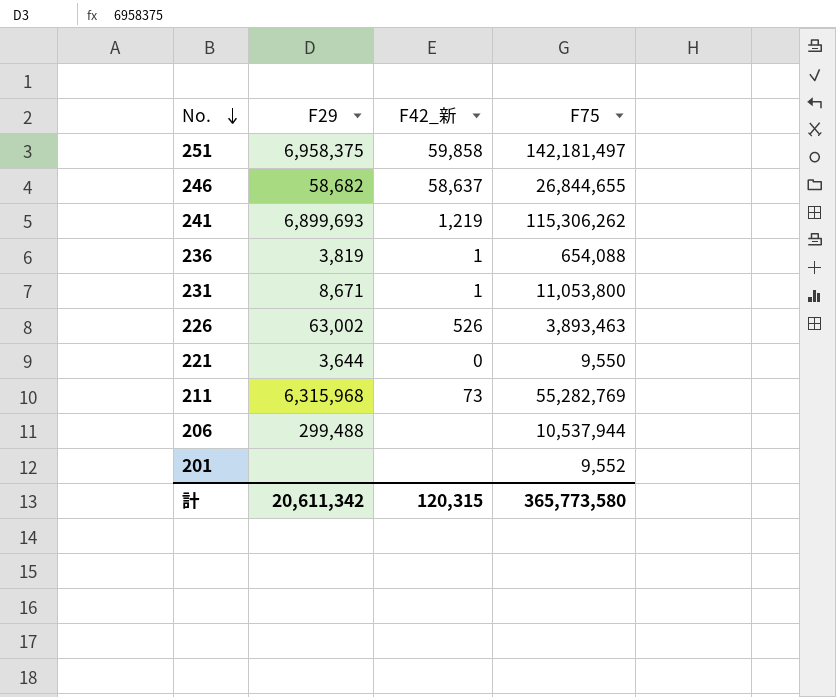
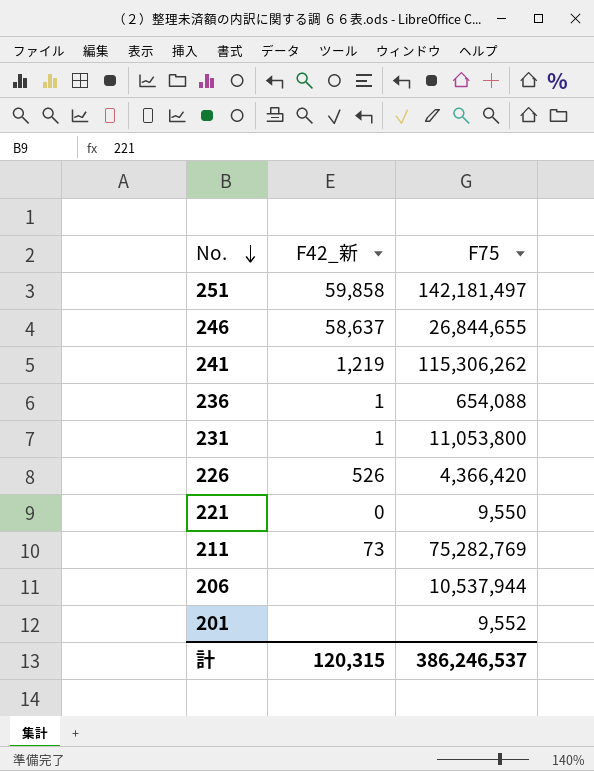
column F29 | position: 2 -> none
226 | F75: 3,893,463 -> 4,366,420
211 | F75: 55,282,769 -> 75,282,769
計 | F75: 365,773,580 -> 386,246,537

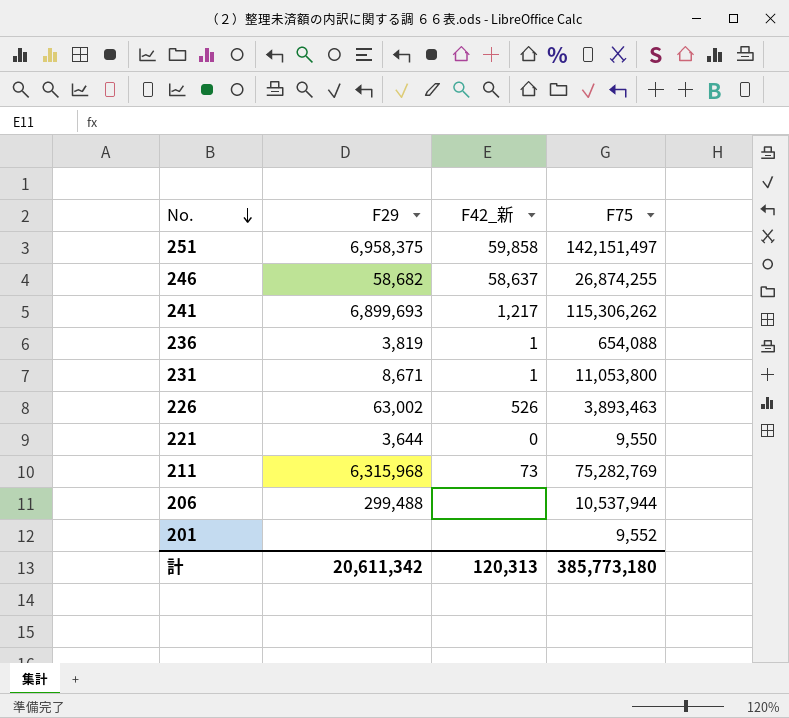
column F29 | position: none -> 2
251 | F75: 142,181,497 -> 142,151,497
246 | F75: 26,844,655 -> 26,874,255
241 | F42_新: 1,219 -> 1,217
226 | F75: 4,366,420 -> 3,893,463
計 | F42_新: 120,315 -> 120,313
計 | F75: 386,246,537 -> 385,773,180

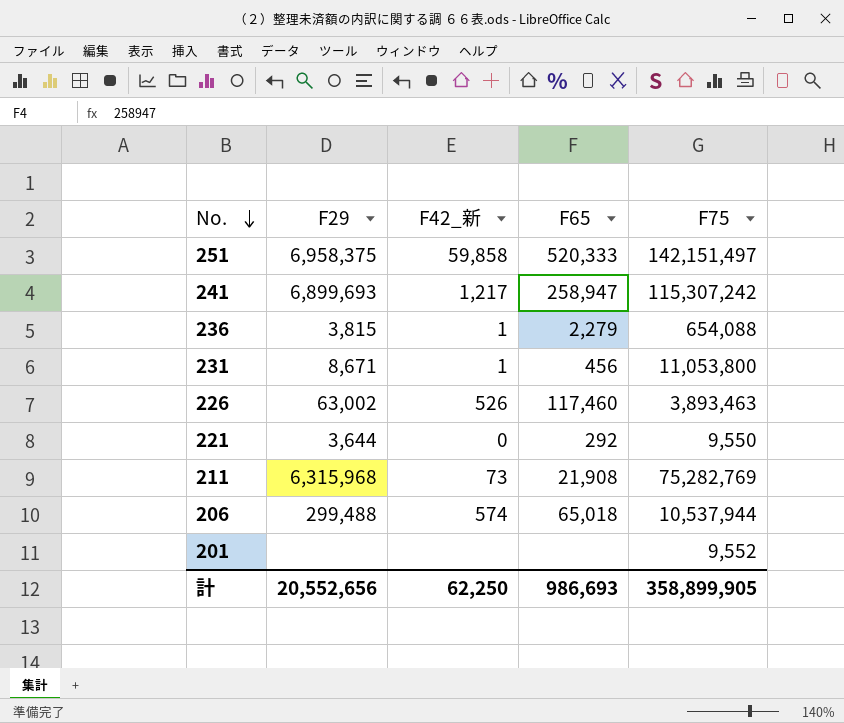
column F65 | position: none -> 4
row 246: 58,682 | 58,637 | 26,874,255 -> none
241 | F75: 115,306,262 -> 115,307,242
236 | F29: 3,819 -> 3,815
206 | F42_新: none -> 574
計 | F29: 20,611,342 -> 20,552,656
計 | F42_新: 120,313 -> 62,250
計 | F75: 385,773,180 -> 358,899,905

